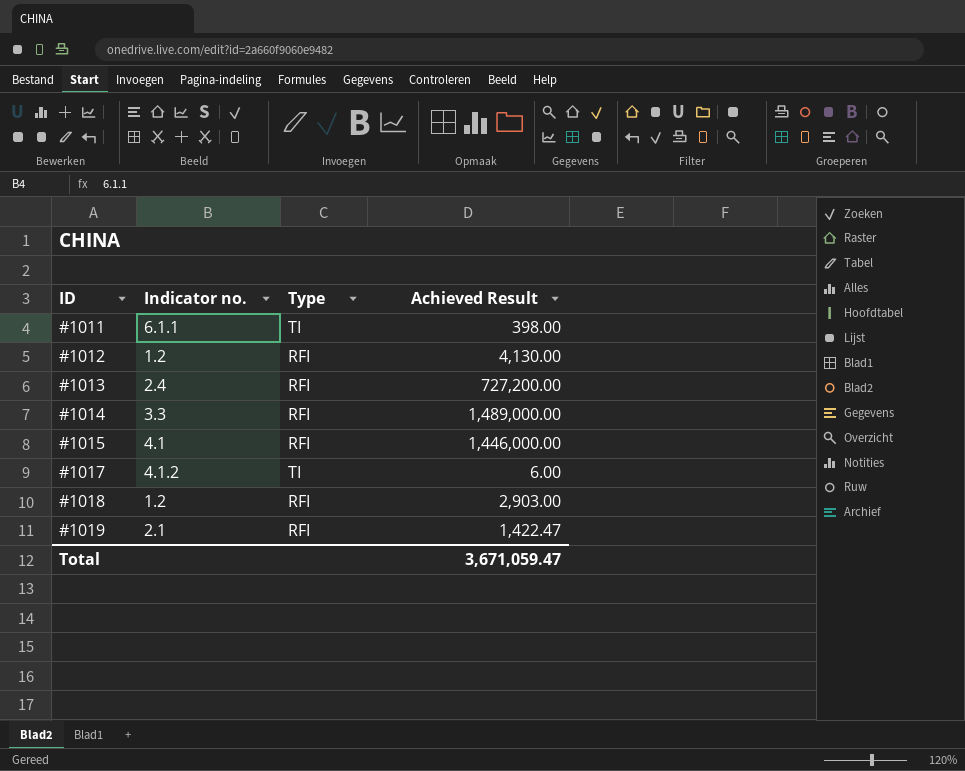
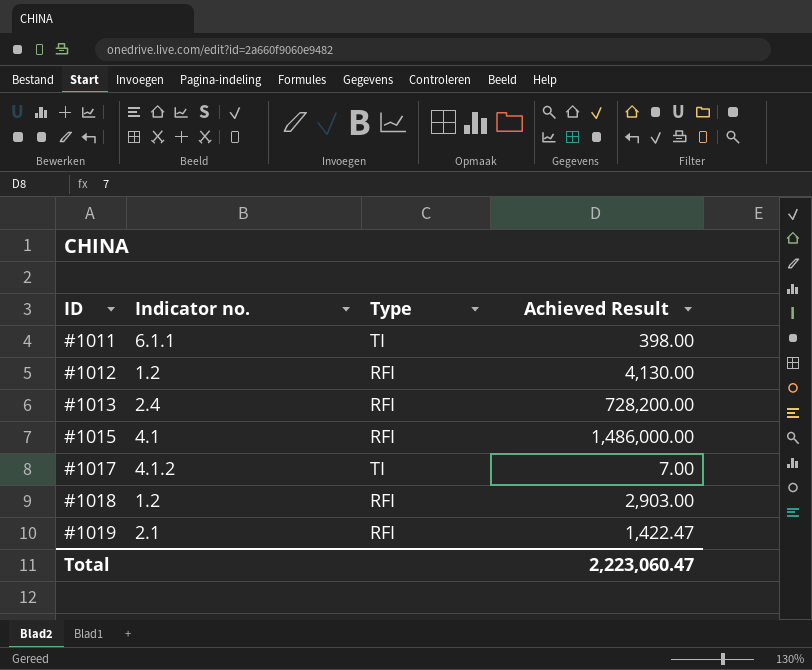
row #1014: 3.3 | RFI | 1,489,000.00 -> none
#1013 | Achieved Result: 727,200.00 -> 728,200.00
#1015 | Achieved Result: 1,446,000.00 -> 1,486,000.00
#1017 | Achieved Result: 6.00 -> 7.00
Total | Achieved Result: 3,671,059.47 -> 2,223,060.47

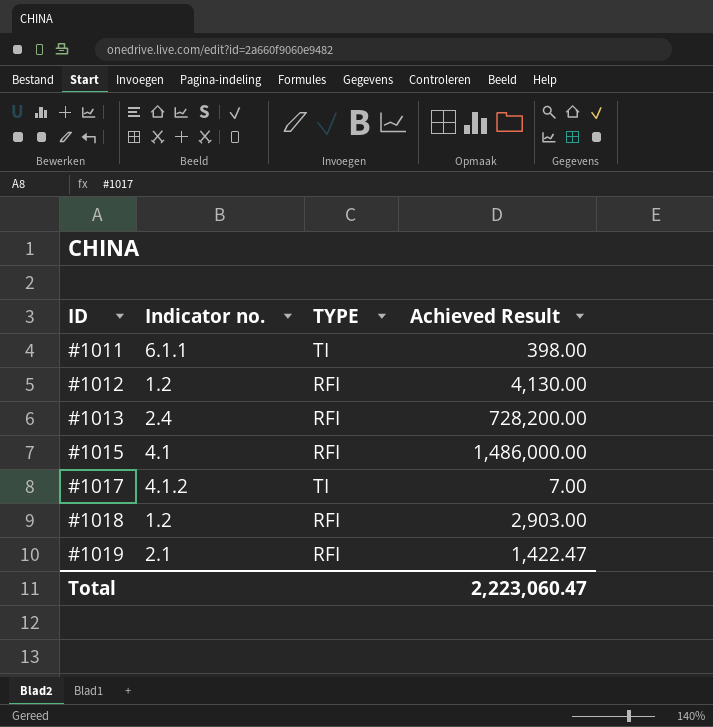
column name: Type -> TYPE

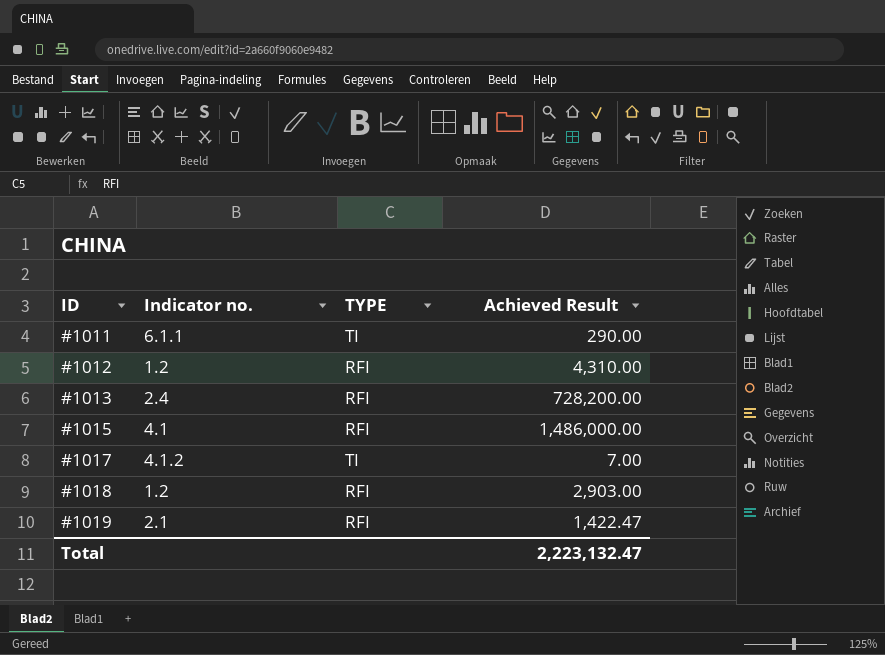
#1011 | Achieved Result: 398.00 -> 290.00
#1012 | Achieved Result: 4,130.00 -> 4,310.00
Total | Achieved Result: 2,223,060.47 -> 2,223,132.47

